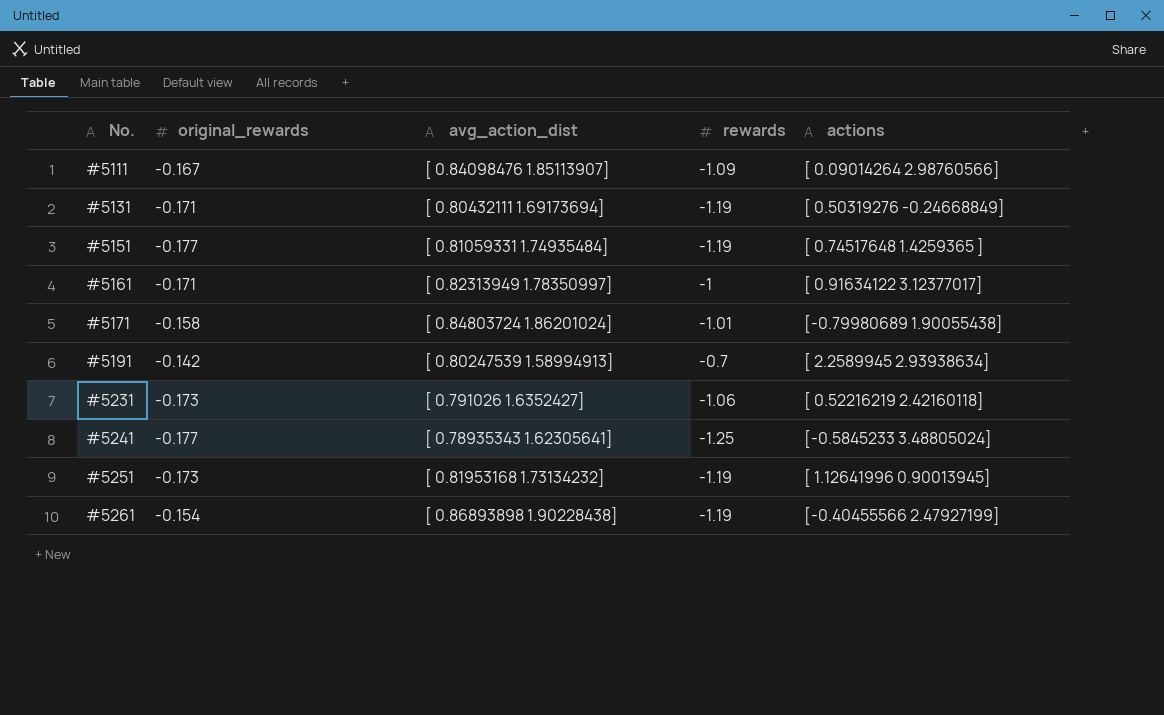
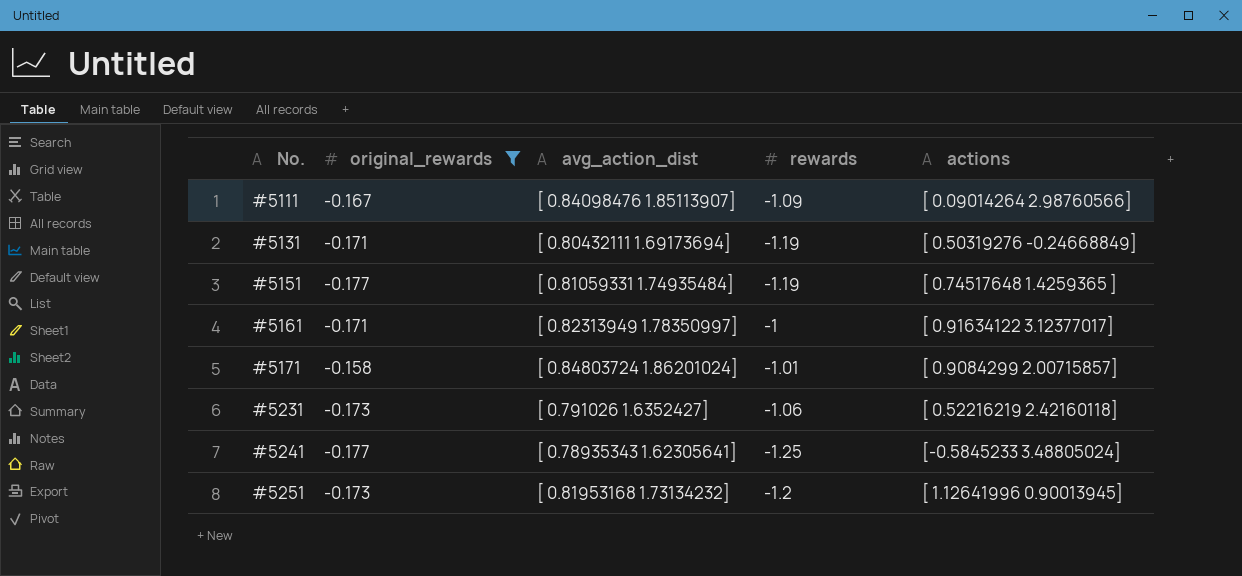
filter: none -> original_rewards <= -0.158
#5171 | actions: [-0.79980689 1.90055438] -> [ 0.9084299 2.00715857]
#5251 | rewards: -1.19 -> -1.2

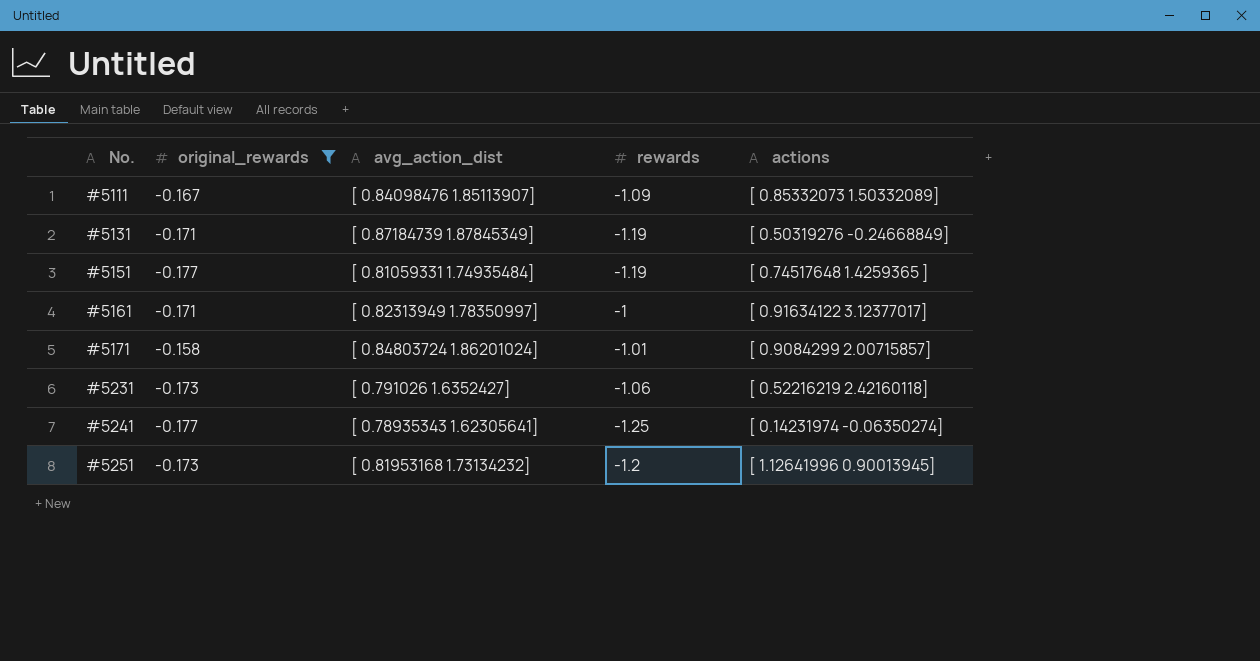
#5111 | actions: [ 0.09014264 2.98760566] -> [ 0.85332073 1.50332089]
#5131 | avg_action_dist: [ 0.80432111 1.69173694] -> [ 0.87184739 1.87845349]
#5241 | actions: [-0.5845233 3.48805024] -> [ 0.14231974 -0.06350274]

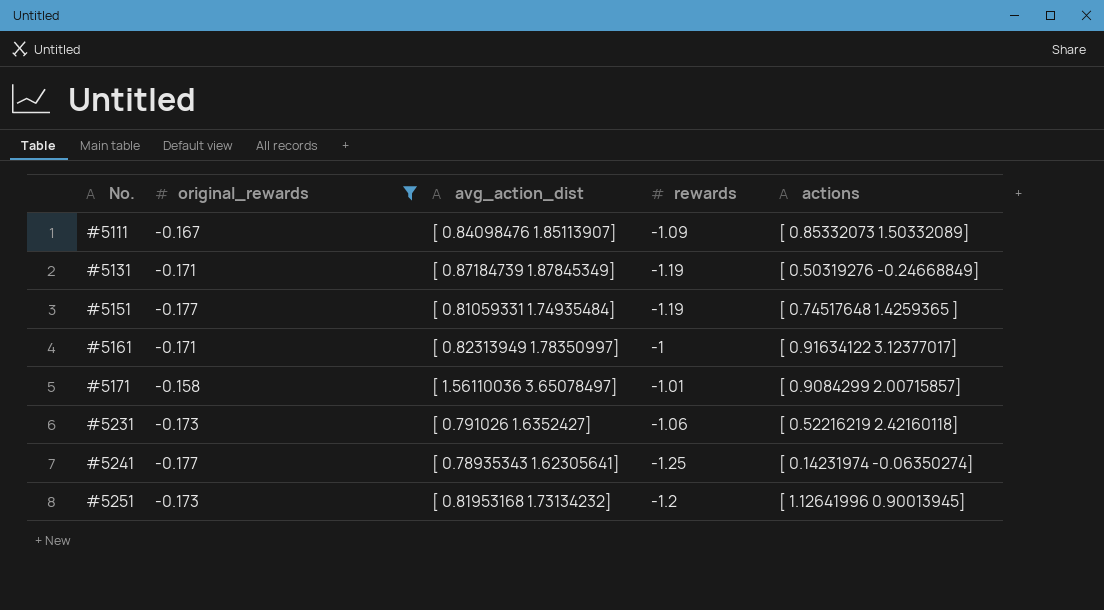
#5171 | avg_action_dist: [ 0.84803724 1.86201024] -> [ 1.56110036 3.65078497]

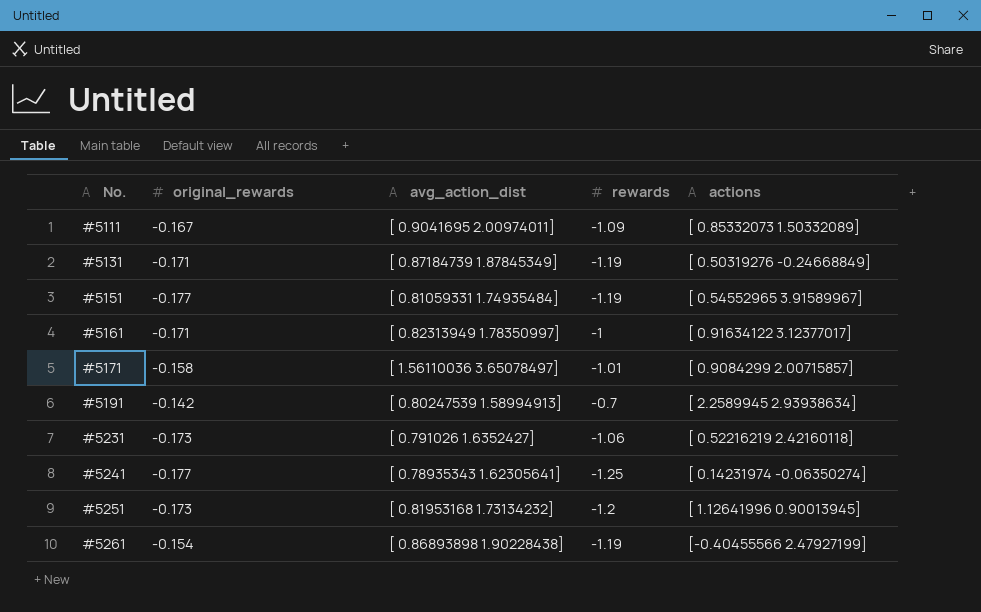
filter: original_rewards <= -0.158 -> none
#5111 | avg_action_dist: [ 0.84098476 1.85113907] -> [ 0.9041695 2.00974011]
#5151 | actions: [ 0.74517648 1.4259365 ] -> [ 0.54552965 3.91589967]

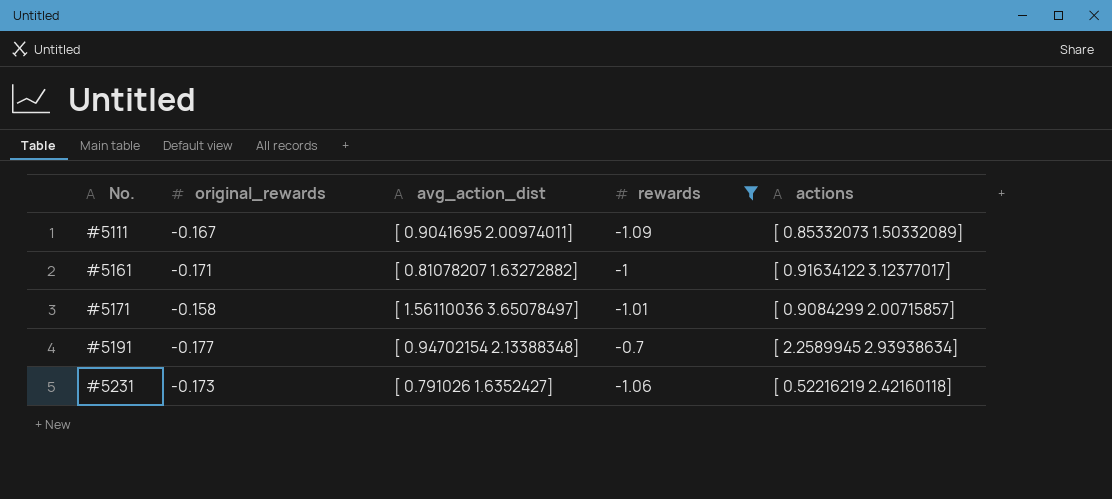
filter: none -> rewards >= -1.09
#5161 | avg_action_dist: [ 0.82313949 1.78350997] -> [ 0.81078207 1.63272882]
#5191 | original_rewards: -0.142 -> -0.177
#5191 | avg_action_dist: [ 0.80247539 1.58994913] -> [ 0.94702154 2.13388348]

